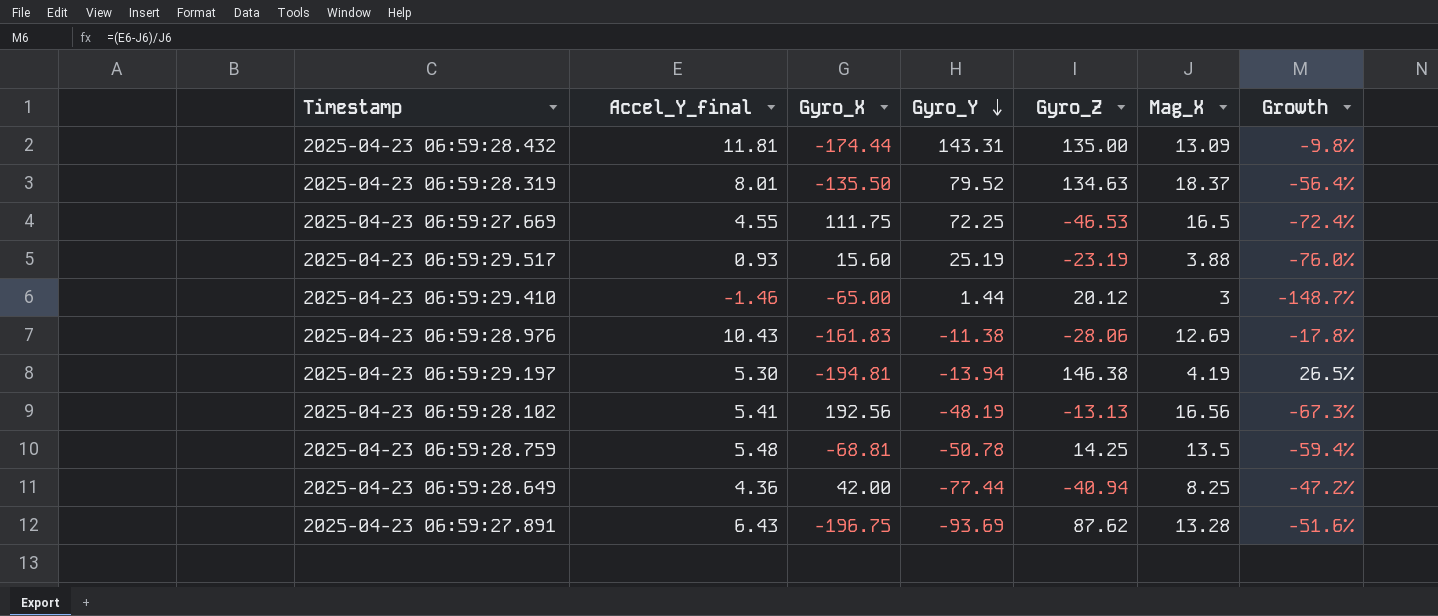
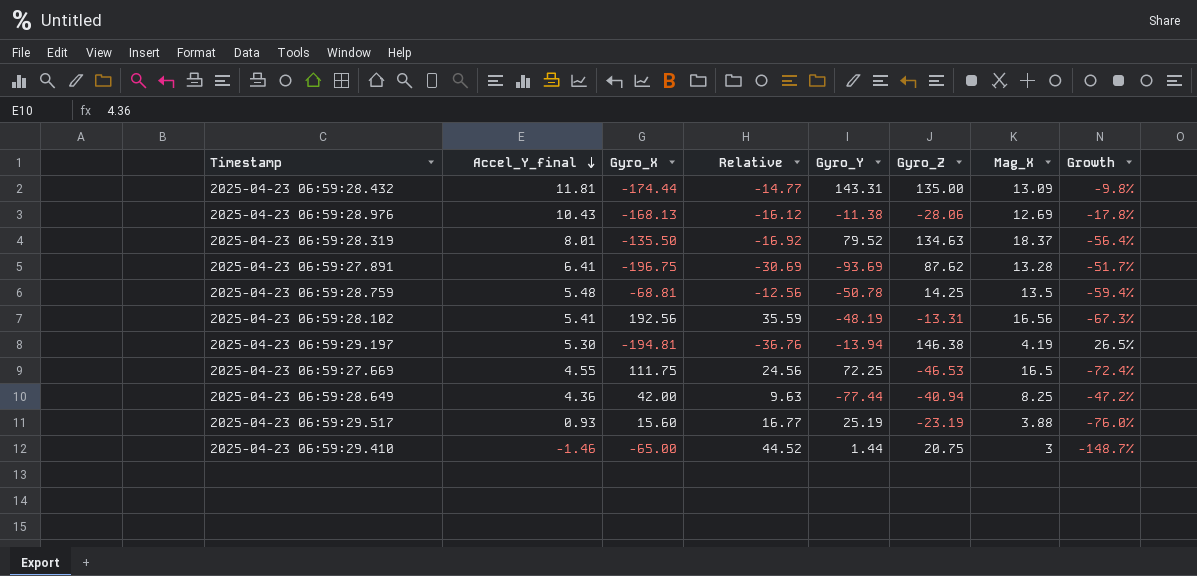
row order: Gyro_Y descending -> Accel_Y_final descending
column Relative | formula: none -> [Gyro_X] / [Accel_Y_final]
2025-04-23 06:59:28.976 | Gyro_X: -161.83 -> -168.13
2025-04-23 06:59:27.891 | Accel_Y_final: 6.43 -> 6.41
2025-04-23 06:59:27.891 | Growth: -51.6% -> -51.7%
2025-04-23 06:59:28.102 | Gyro_Z: -13.13 -> -13.31
2025-04-23 06:59:29.410 | Gyro_Z: 20.12 -> 20.75

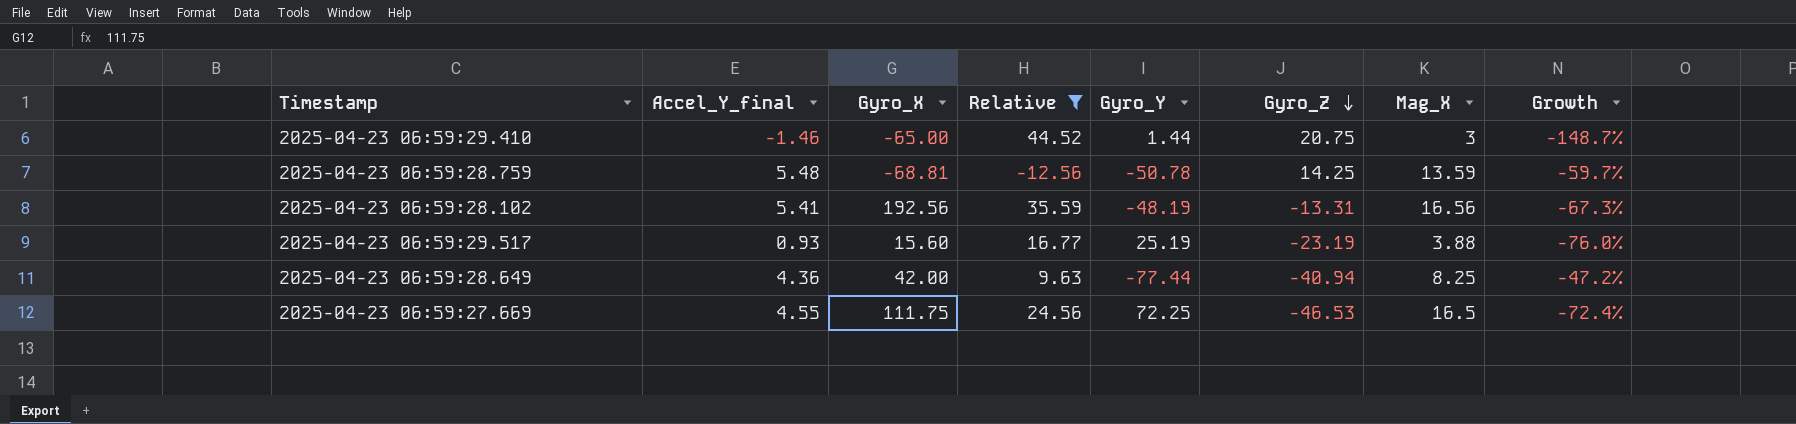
filter: none -> Relative >= -12.56
row order: Accel_Y_final descending -> Gyro_Z descending
2025-04-23 06:59:28.759 | Mag_X: 13.5 -> 13.59
2025-04-23 06:59:28.759 | Growth: -59.4% -> -59.7%

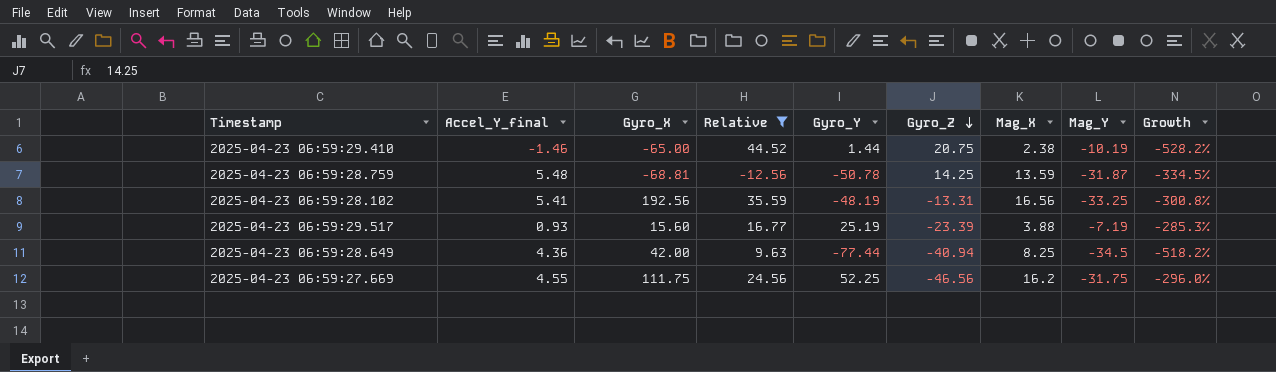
column Mag_Y | position: none -> 8
column Growth | formula: ([Accel_Y_final] - [Mag_X]) / [Mag_X] -> ([Mag_Y] - [Mag_X]) / [Mag_X]
2025-04-23 06:59:29.410 | Mag_X: 3 -> 2.38
2025-04-23 06:59:29.517 | Gyro_Z: -23.19 -> -23.39
2025-04-23 06:59:27.669 | Gyro_Y: 72.25 -> 52.25
2025-04-23 06:59:27.669 | Gyro_Z: -46.53 -> -46.56
2025-04-23 06:59:27.669 | Mag_X: 16.5 -> 16.2

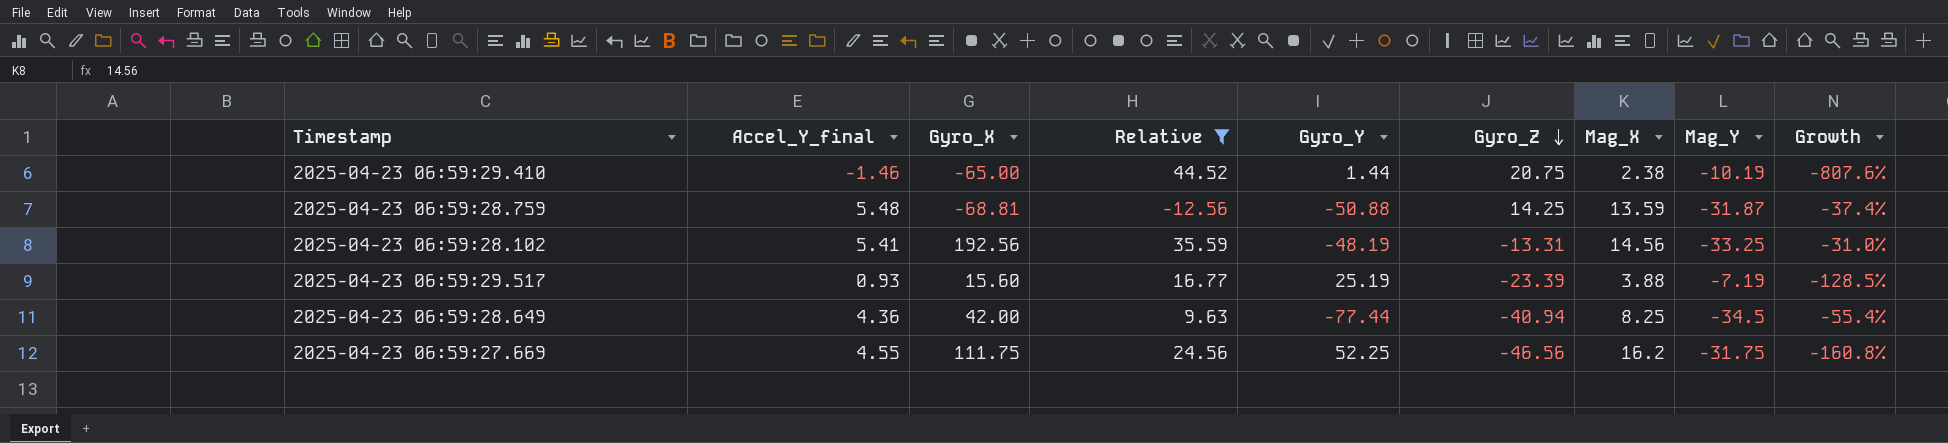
column Growth | formula: ([Mag_Y] - [Mag_X]) / [Mag_X] -> ([Mag_Y] - [Gyro_Y]) / [Gyro_Y]
2025-04-23 06:59:28.759 | Gyro_Y: -50.78 -> -50.88
2025-04-23 06:59:28.102 | Mag_X: 16.56 -> 14.56

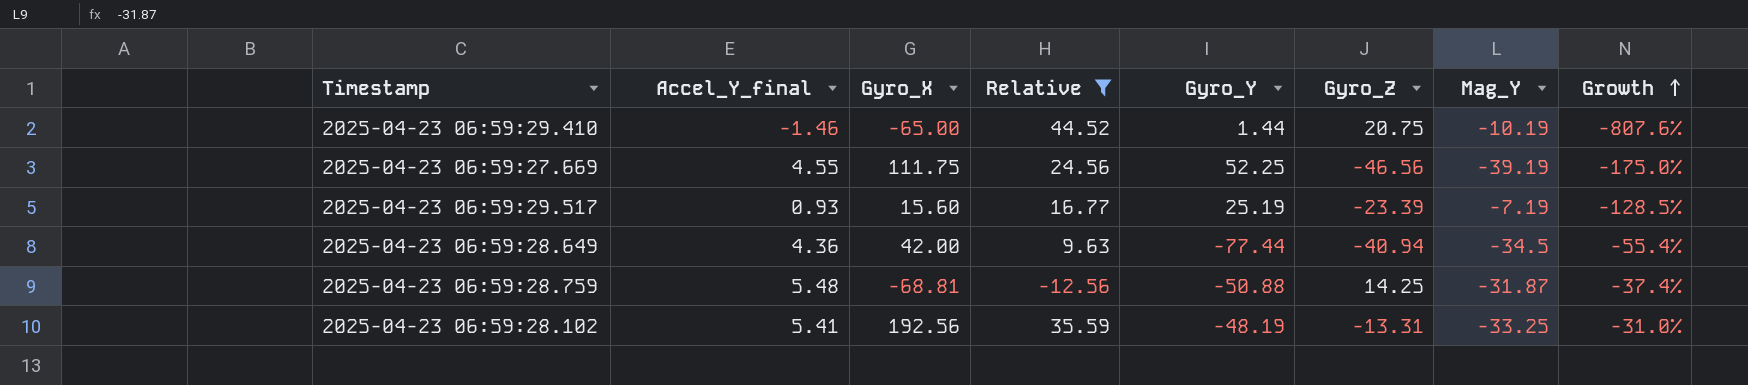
row order: Gyro_Z descending -> Growth ascending
column Mag_X | position: 7 -> none
2025-04-23 06:59:27.669 | Mag_Y: -31.75 -> -39.19
2025-04-23 06:59:27.669 | Growth: -160.8% -> -175.0%

